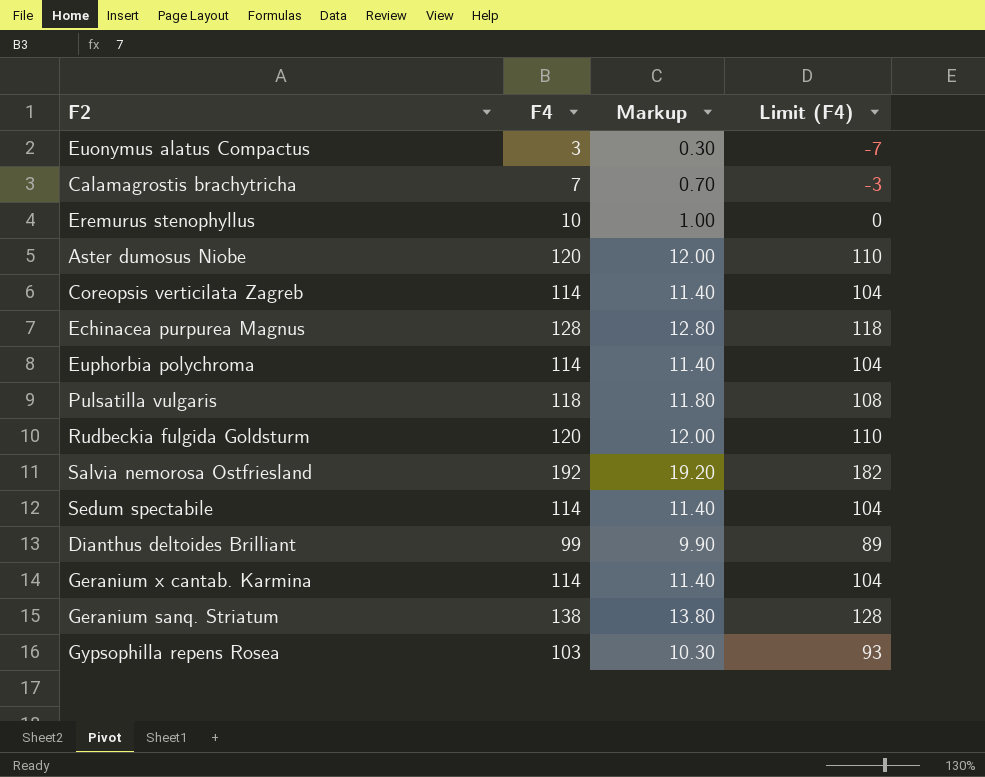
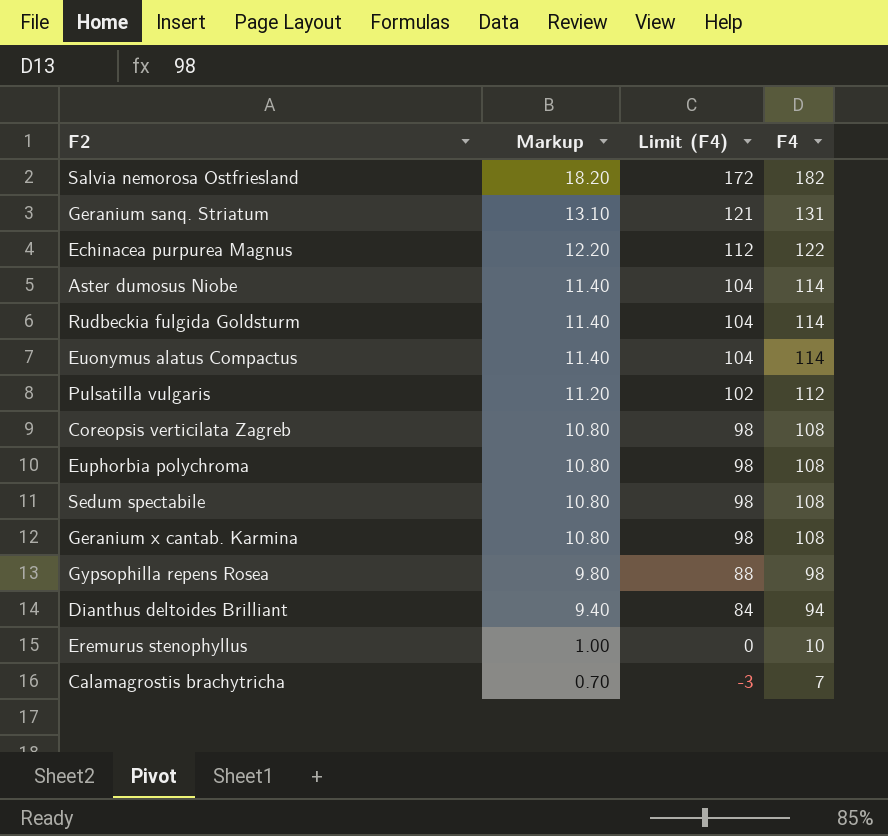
row order: none -> Markup descending
column F4 | position: 2 -> 4
Salvia nemorosa Ostfriesland | Markup: 19.20 -> 18.20
Salvia nemorosa Ostfriesland | Limit (F4): 182 -> 172
Salvia nemorosa Ostfriesland | F4: 192 -> 182
Geranium sanq. Striatum | Markup: 13.80 -> 13.10
Geranium sanq. Striatum | Limit (F4): 128 -> 121
Geranium sanq. Striatum | F4: 138 -> 131
Echinacea purpurea Magnus | Markup: 12.80 -> 12.20
Echinacea purpurea Magnus | Limit (F4): 118 -> 112
Echinacea purpurea Magnus | F4: 128 -> 122
Aster dumosus Niobe | Markup: 12.00 -> 11.40
Aster dumosus Niobe | Limit (F4): 110 -> 104
Aster dumosus Niobe | F4: 120 -> 114
Rudbeckia fulgida Goldsturm | Markup: 12.00 -> 11.40
Rudbeckia fulgida Goldsturm | Limit (F4): 110 -> 104
Rudbeckia fulgida Goldsturm | F4: 120 -> 114
Euonymus alatus Compactus | Markup: 0.30 -> 11.40
Euonymus alatus Compactus | Limit (F4): -7 -> 104
Euonymus alatus Compactus | F4: 3 -> 114
Pulsatilla vulgaris | Markup: 11.80 -> 11.20
Pulsatilla vulgaris | Limit (F4): 108 -> 102
Pulsatilla vulgaris | F4: 118 -> 112
Coreopsis verticilata Zagreb | Markup: 11.40 -> 10.80
Coreopsis verticilata Zagreb | Limit (F4): 104 -> 98
Coreopsis verticilata Zagreb | F4: 114 -> 108
Euphorbia polychroma | Markup: 11.40 -> 10.80
Euphorbia polychroma | Limit (F4): 104 -> 98
Euphorbia polychroma | F4: 114 -> 108
Sedum spectabile | Markup: 11.40 -> 10.80
Sedum spectabile | Limit (F4): 104 -> 98
Sedum spectabile | F4: 114 -> 108
Geranium x cantab. Karmina | Markup: 11.40 -> 10.80
Geranium x cantab. Karmina | Limit (F4): 104 -> 98
Geranium x cantab. Karmina | F4: 114 -> 108
Gypsophilla repens Rosea | Markup: 10.30 -> 9.80
Gypsophilla repens Rosea | Limit (F4): 93 -> 88
Gypsophilla repens Rosea | F4: 103 -> 98
Dianthus deltoides Brilliant | Markup: 9.90 -> 9.40
Dianthus deltoides Brilliant | Limit (F4): 89 -> 84
Dianthus deltoides Brilliant | F4: 99 -> 94

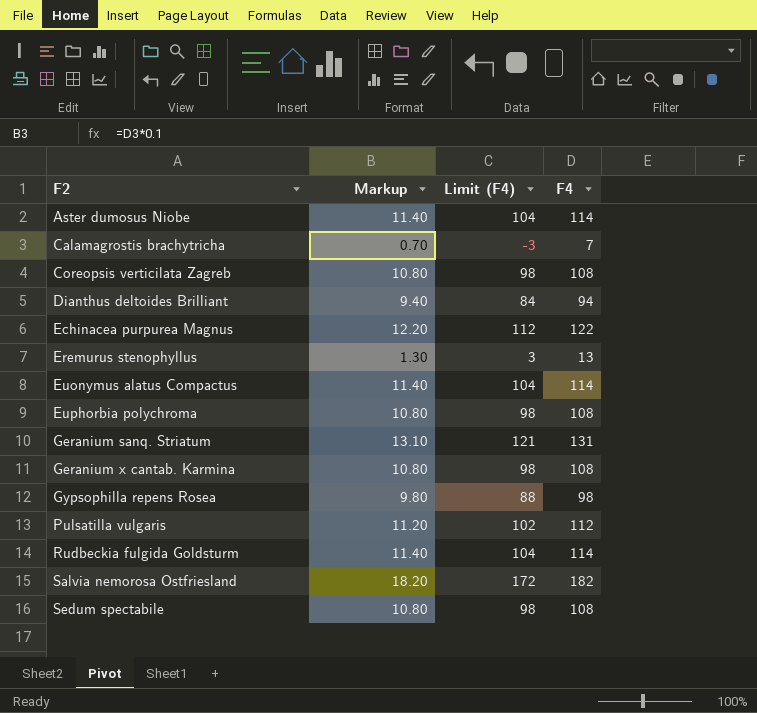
row order: Markup descending -> F2 ascending
Eremurus stenophyllus | Markup: 1.00 -> 1.30
Eremurus stenophyllus | Limit (F4): 0 -> 3
Eremurus stenophyllus | F4: 10 -> 13

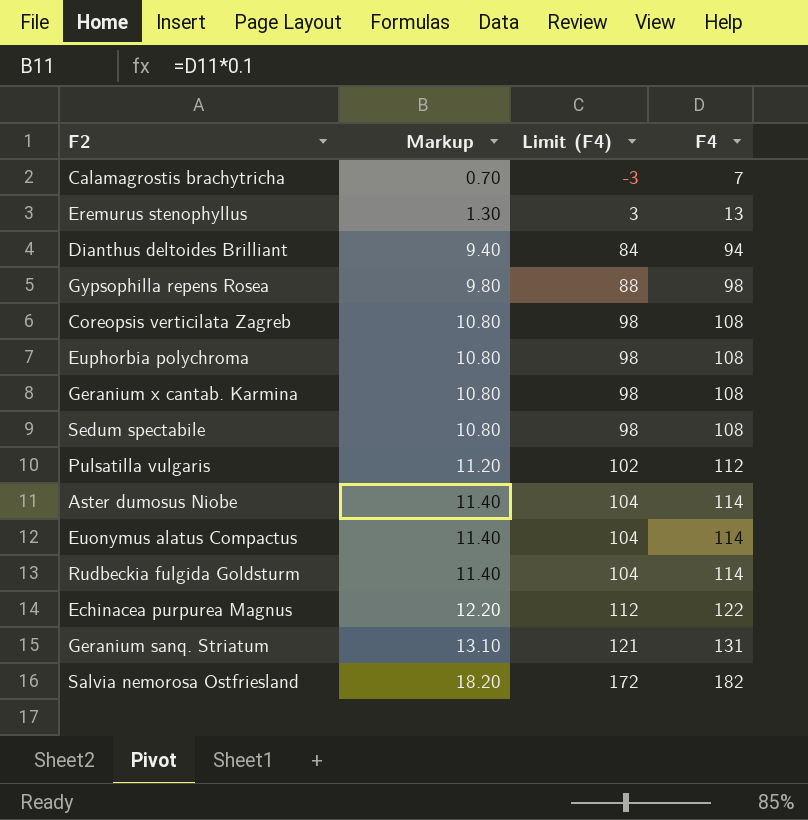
row order: F2 ascending -> Markup ascending

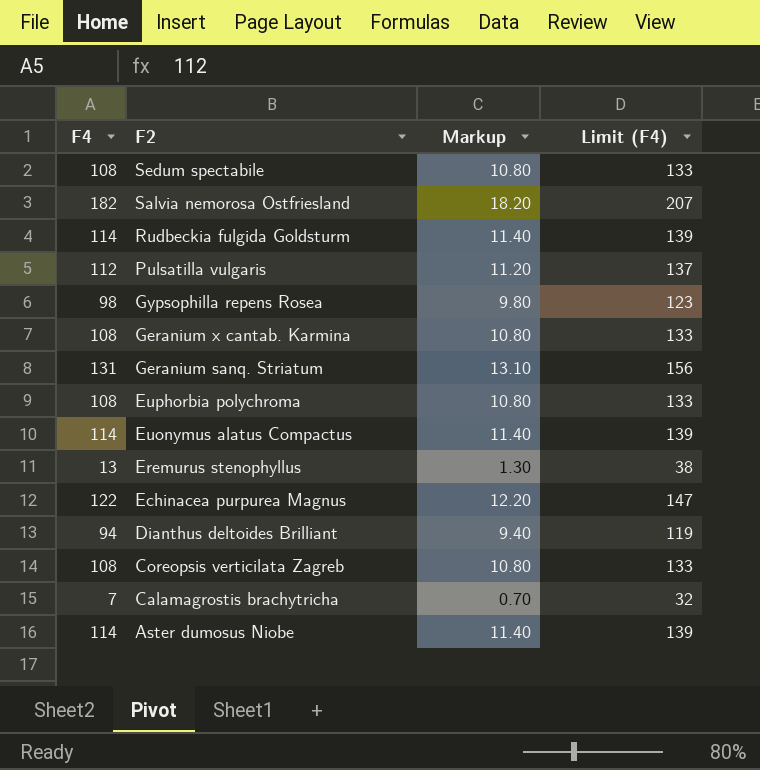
row order: Markup ascending -> F2 descending
column F4 | position: 4 -> 1
column Limit (F4) | formula: [F4] - 10 -> [F4] + 25

